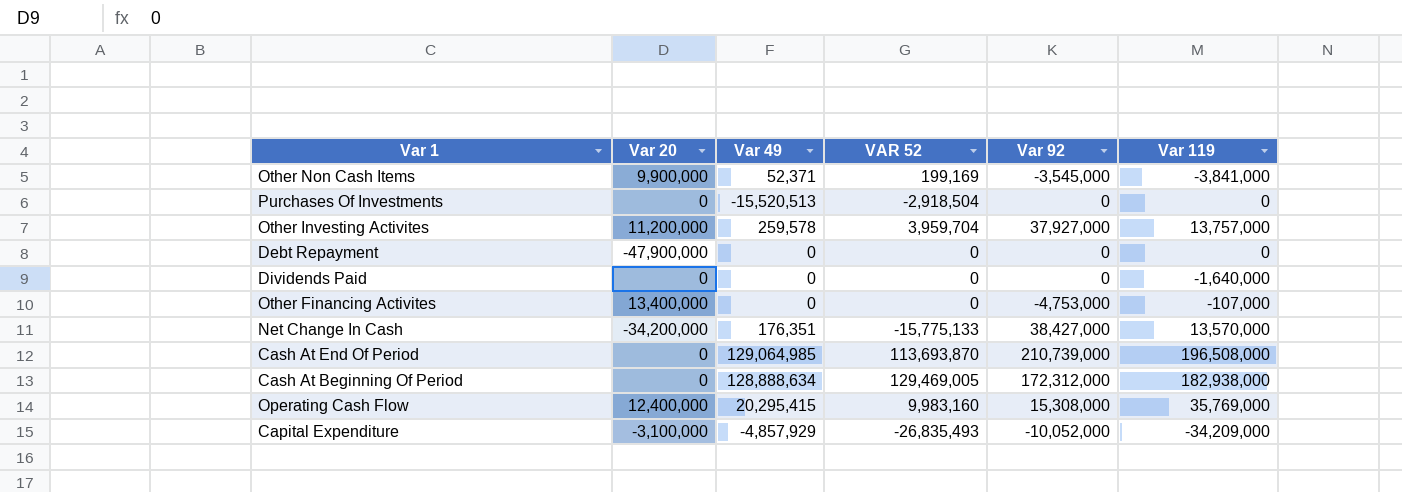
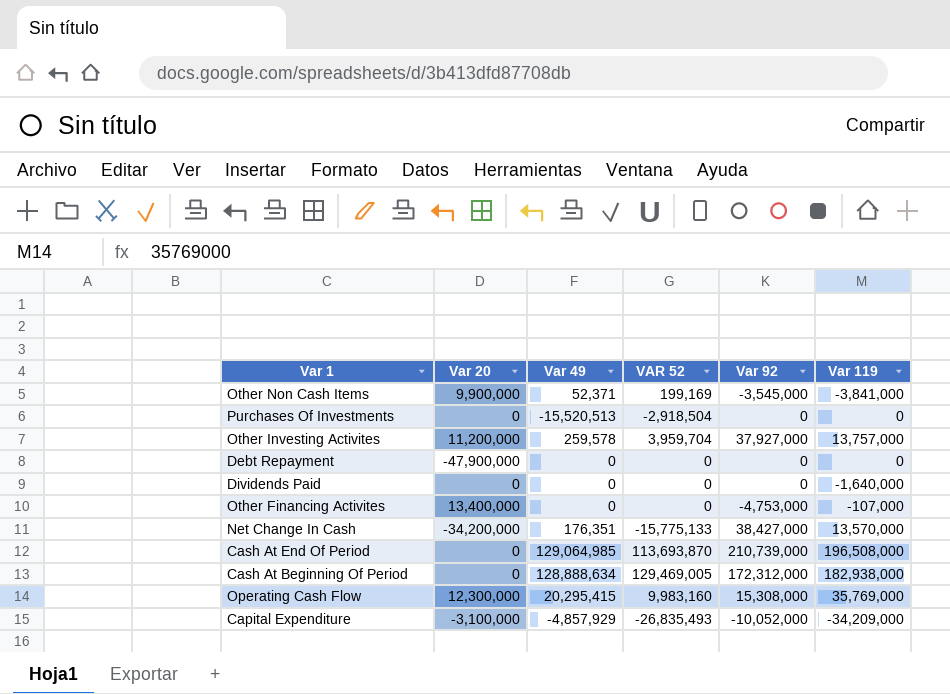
Operating Cash Flow | Var 20: 12,400,000 -> 12,300,000

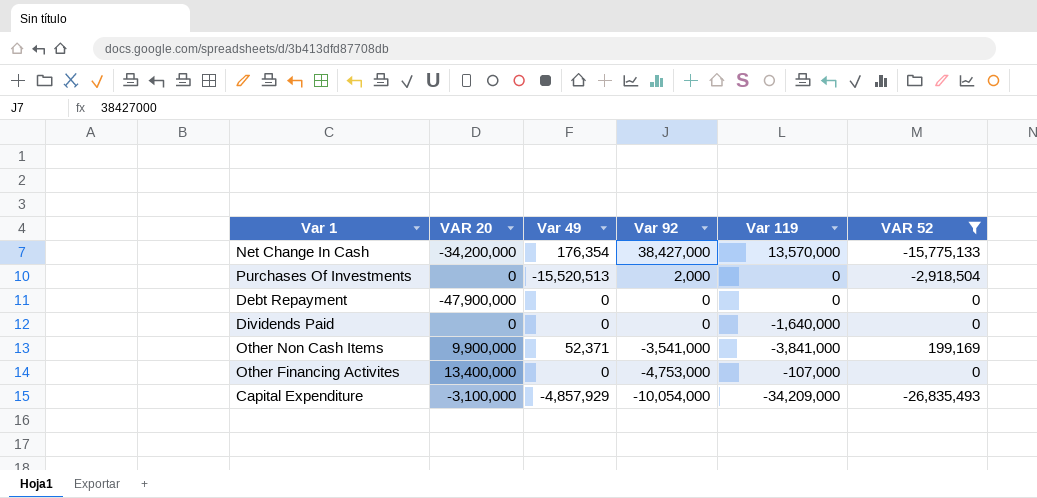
filter: none -> VAR 52 <= 199,169
row order: none -> Var 92 descending
column name: Var 20 -> VAR 20
column VAR 52 | position: 4 -> 6
Net Change In Cash | Var 49: 176,351 -> 176,354
Purchases Of Investments | Var 92: 0 -> 2,000
Other Non Cash Items | Var 92: -3,545,000 -> -3,541,000
Capital Expenditure | Var 92: -10,052,000 -> -10,054,000

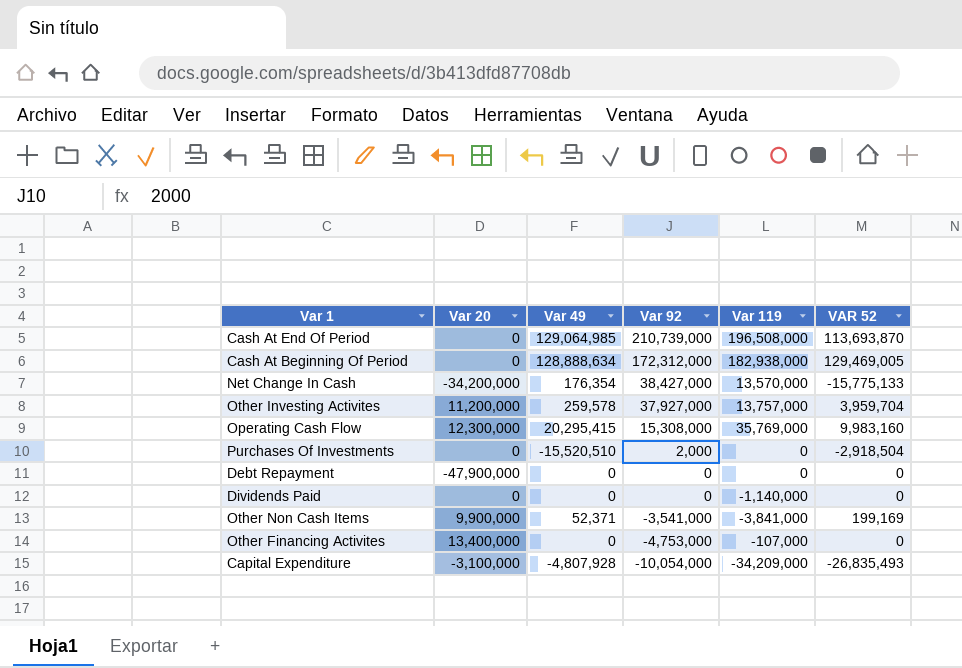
filter: VAR 52 <= 199,169 -> none
column name: VAR 20 -> Var 20
Purchases Of Investments | Var 49: -15,520,513 -> -15,520,510
Dividends Paid | Var 119: -1,640,000 -> -1,140,000
Capital Expenditure | Var 49: -4,857,929 -> -4,807,928

